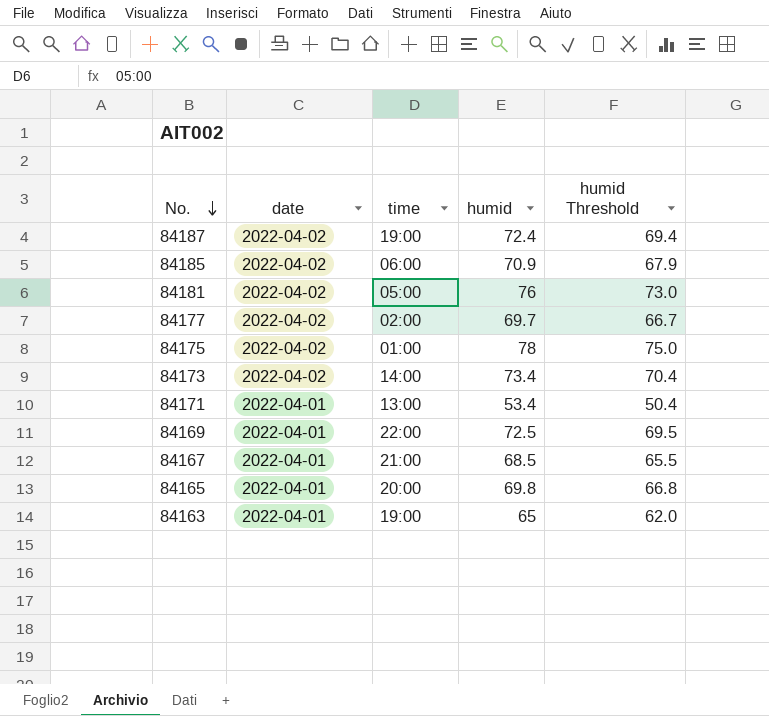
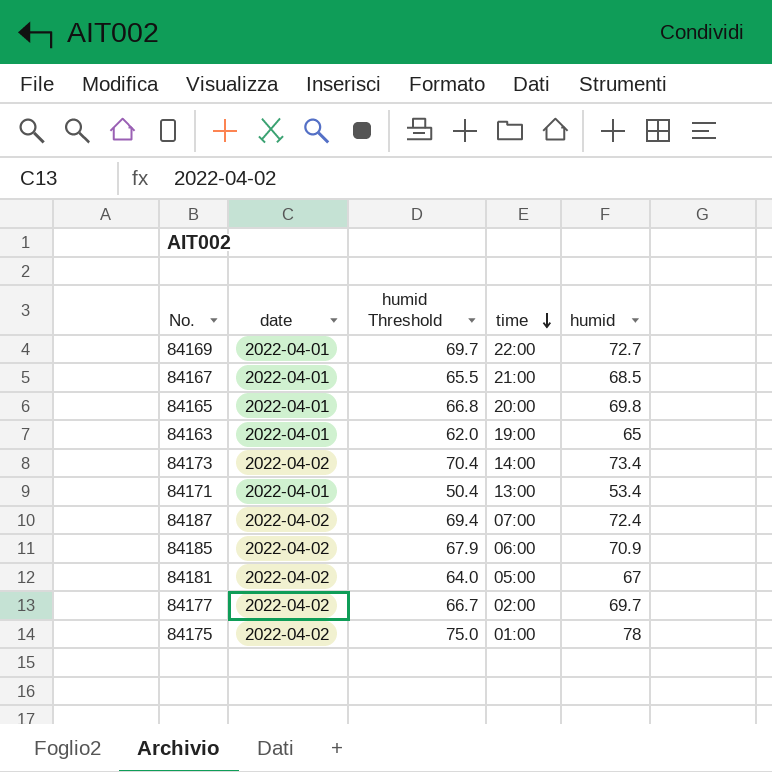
row order: No. descending -> time descending
column humid Threshold | position: 5 -> 3
84169 | humid Threshold: 69.5 -> 69.7
84169 | humid: 72.5 -> 72.7
84187 | time: 19:00 -> 07:00
84181 | humid Threshold: 73.0 -> 64.0
84181 | humid: 76 -> 67

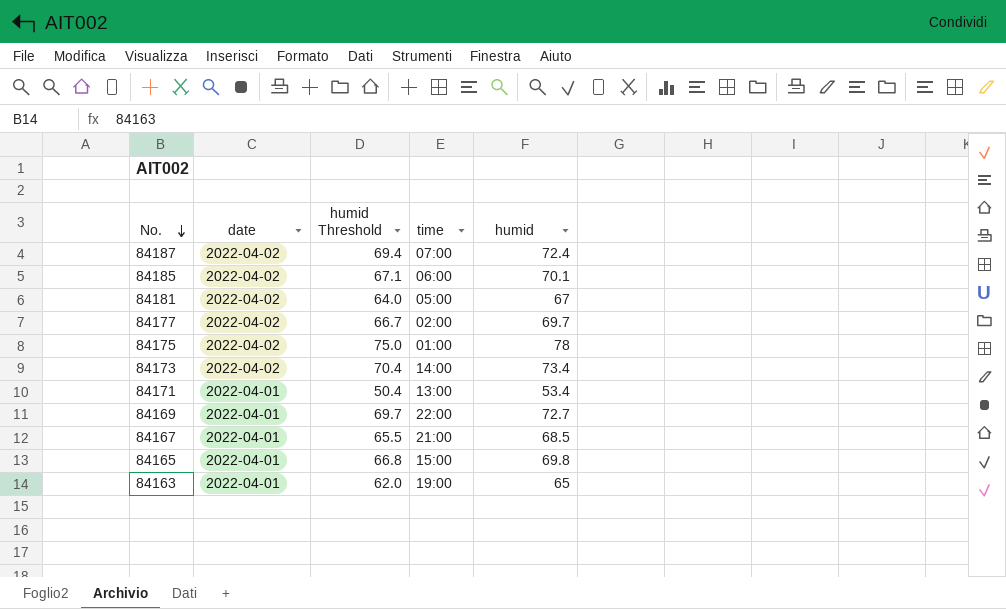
row order: time descending -> No. descending
84185 | humid Threshold: 67.9 -> 67.1
84185 | humid: 70.9 -> 70.1
84165 | time: 20:00 -> 15:00

